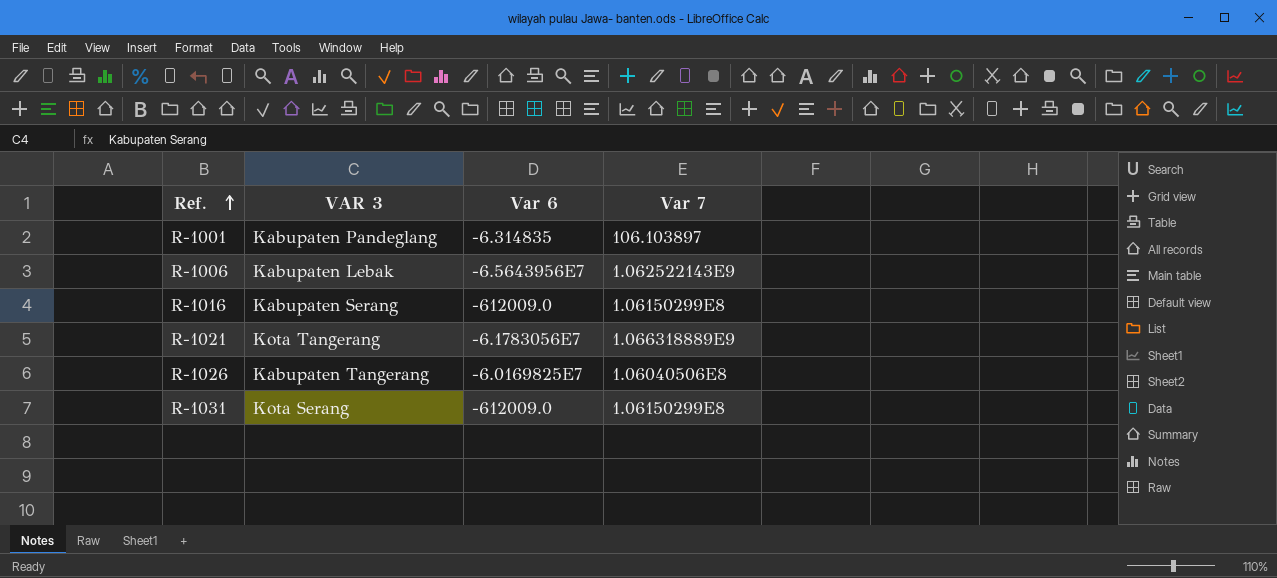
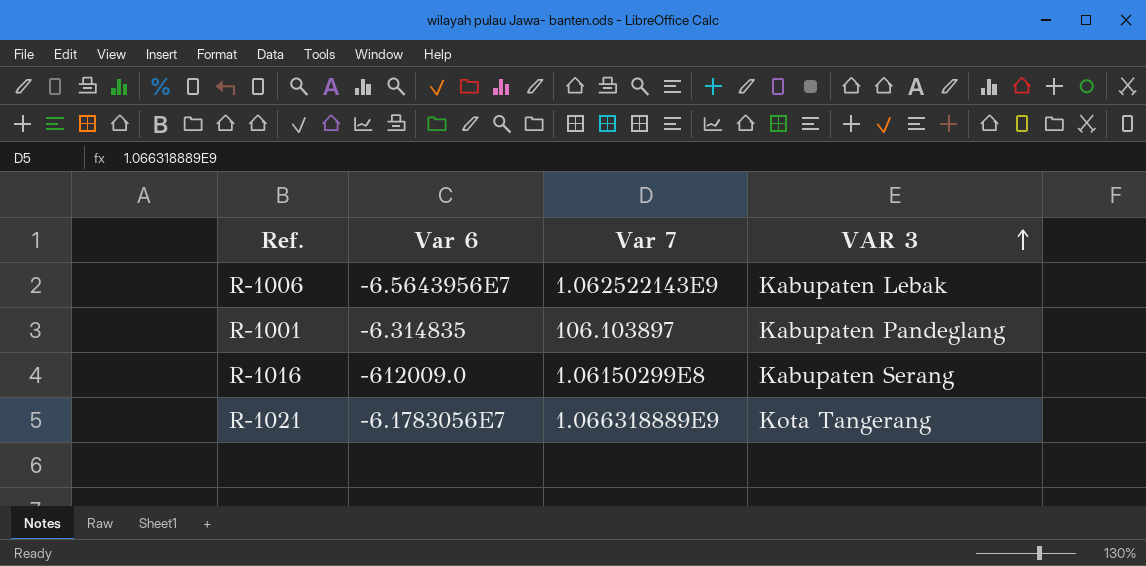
row order: Ref. ascending -> VAR 3 ascending
column VAR 3 | position: 2 -> 4
row R-1026: Kabupaten Tangerang | -6.0169825E7 | 1.06040506E8 -> none
row R-1031: Kota Serang | -612009.0 | 1.06150299E8 -> none

